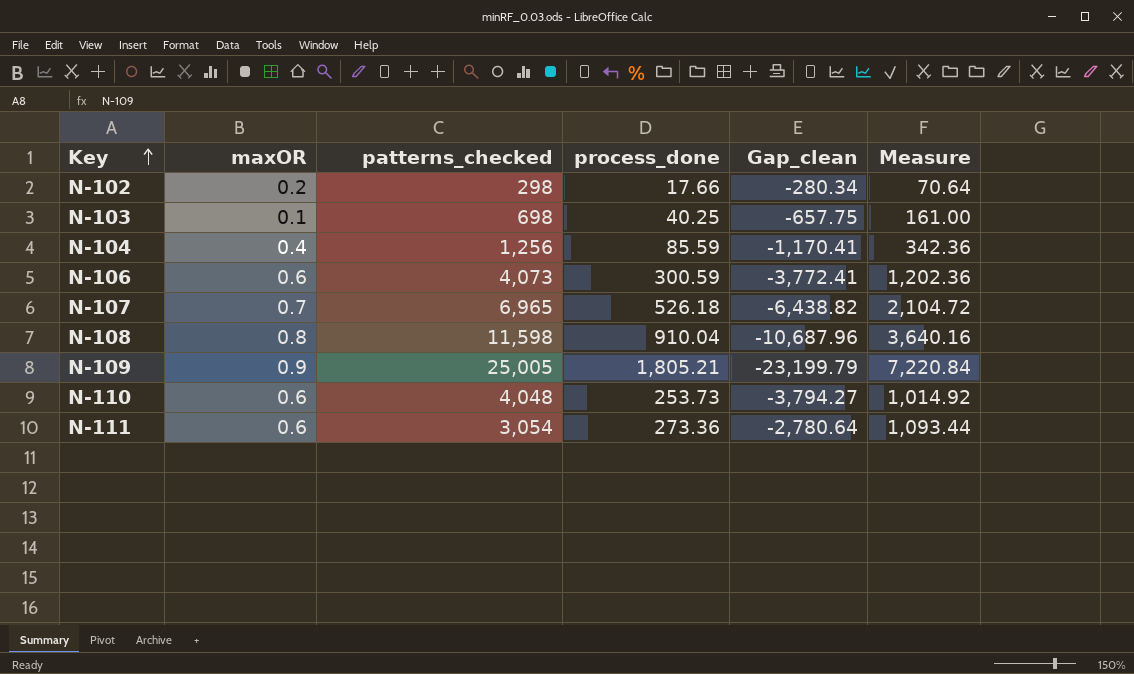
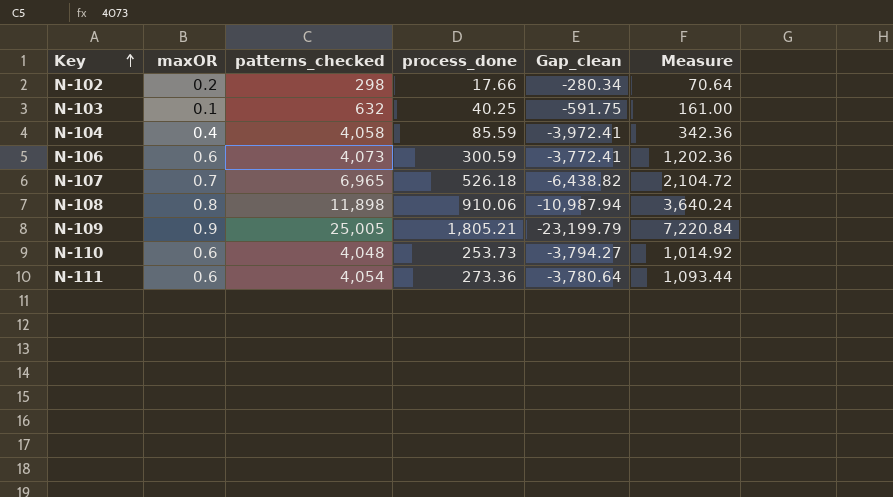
N-103 | patterns_checked: 698 -> 632
N-103 | Gap_clean: -657.75 -> -591.75
N-104 | patterns_checked: 1,256 -> 4,058
N-104 | Gap_clean: -1,170.41 -> -3,972.41
N-108 | patterns_checked: 11,598 -> 11,898
N-108 | process_done: 910.04 -> 910.06
N-108 | Gap_clean: -10,687.96 -> -10,987.94
N-108 | Measure: 3,640.16 -> 3,640.24
N-111 | patterns_checked: 3,054 -> 4,054
N-111 | Gap_clean: -2,780.64 -> -3,780.64

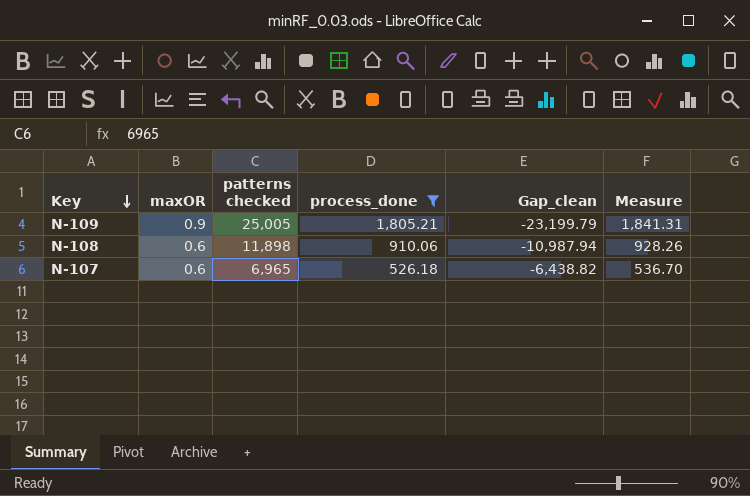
filter: none -> process_done >= 526.18
row order: Key ascending -> Key descending
column name: patterns_checked -> patterns checked
column Measure | formula: [process_done] * 4 -> [process_done] * 1.02
N-108 | maxOR: 0.8 -> 0.6
N-107 | maxOR: 0.7 -> 0.6

